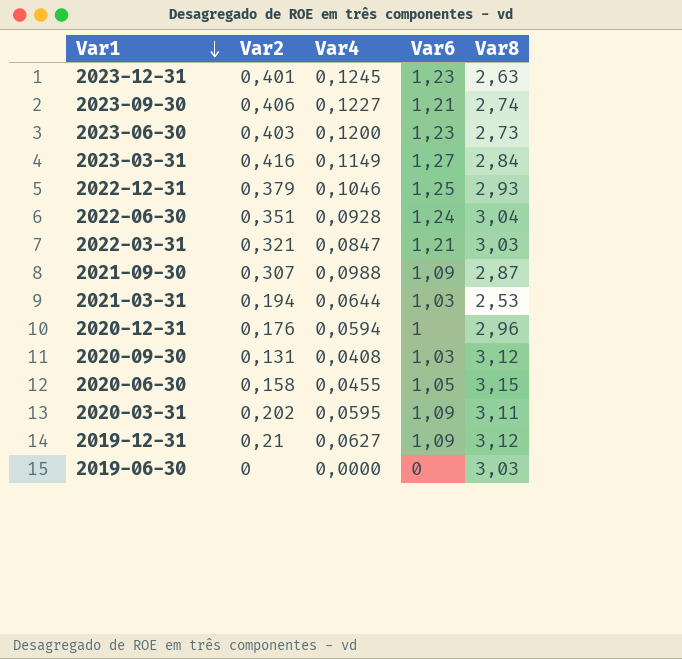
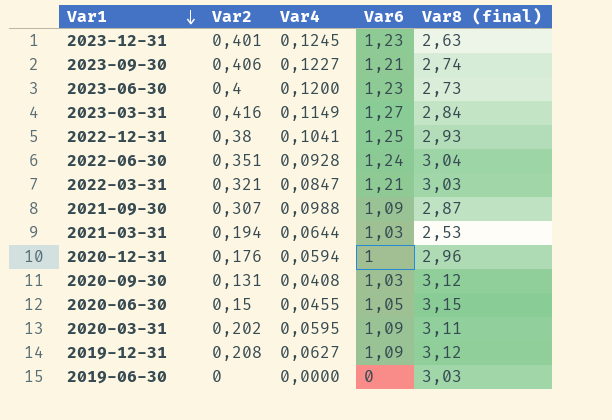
column name: Var8 -> Var8 (final)
2023-06-30 | Var2: 0,403 -> 0,4
2022-12-31 | Var2: 0,379 -> 0,38
2022-12-31 | Var4: 0,1046 -> 0,1041
2020-06-30 | Var2: 0,158 -> 0,15
2019-12-31 | Var2: 0,21 -> 0,208

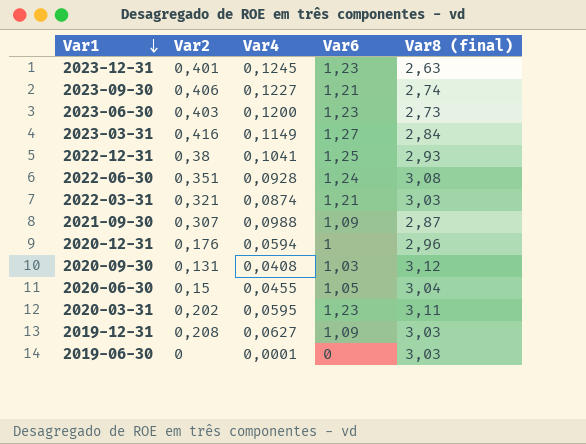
row 2021-03-31: 0,194 | 0,0644 | 1,03 | 2,53 -> none
2023-06-30 | Var2: 0,4 -> 0,403
2022-06-30 | Var8 (final): 3,04 -> 3,08
2022-03-31 | Var4: 0,0847 -> 0,0874
2020-06-30 | Var8 (final): 3,15 -> 3,04
2020-03-31 | Var6: 1,09 -> 1,23
2019-12-31 | Var8 (final): 3,12 -> 3,03
2019-06-30 | Var4: 0,0000 -> 0,0001

